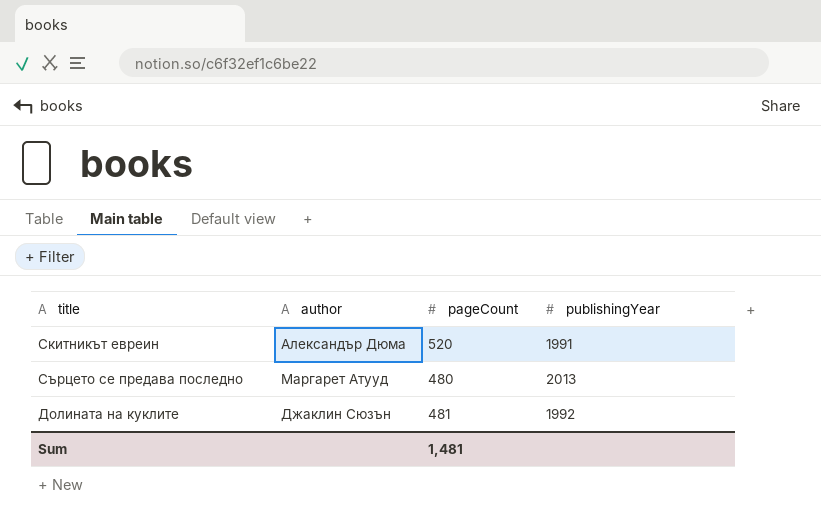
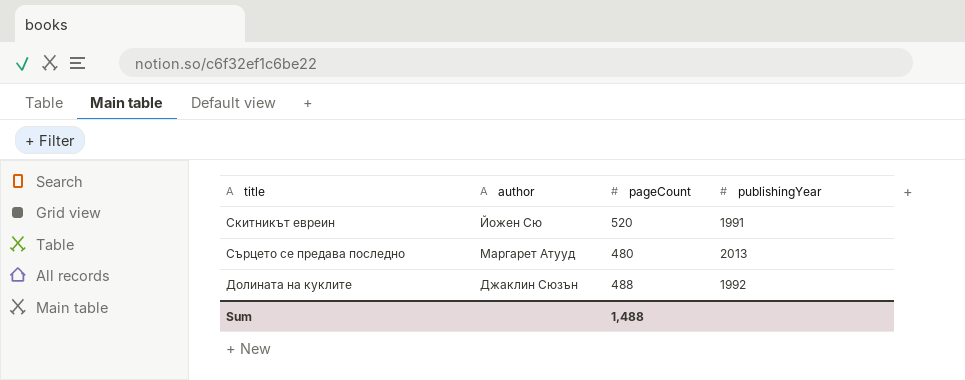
Скитникът евреин | author: Александър Дюма -> Йожен Сю
Долината на куклите | pageCount: 481 -> 488
Sum | pageCount: 1,481 -> 1,488

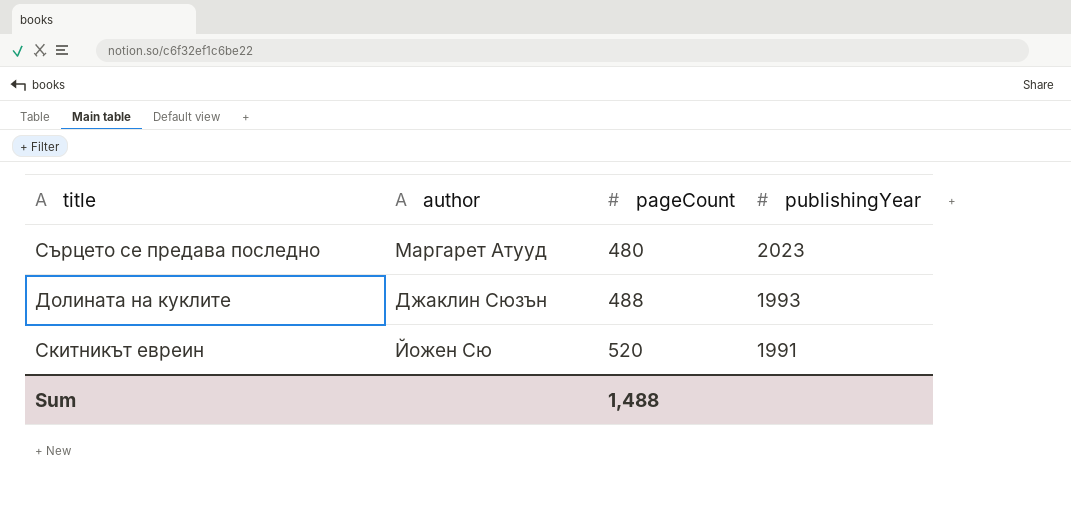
row order: none -> pageCount ascending
Сърцето се предава последно | publishingYear: 2013 -> 2023
Долината на куклите | publishingYear: 1992 -> 1993

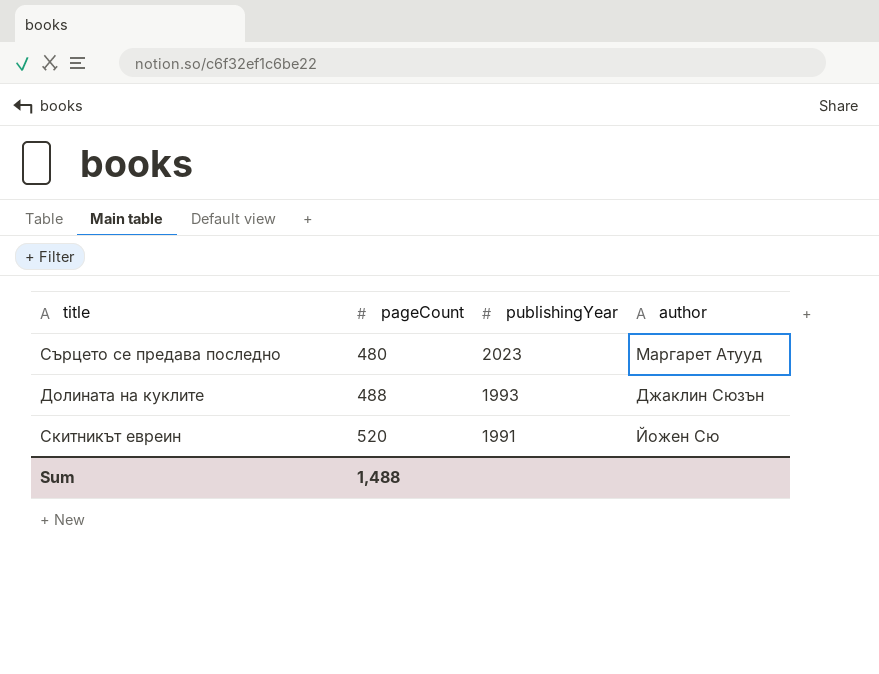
column author | position: 2 -> 4

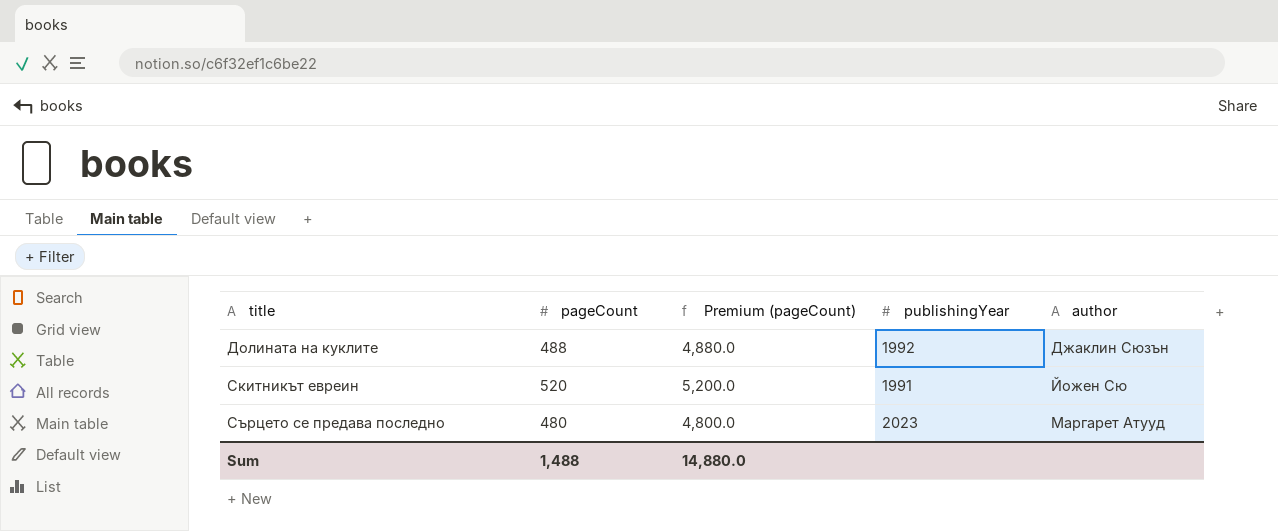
row order: pageCount ascending -> title ascending
column Premium (pageCount) | formula: none -> [pageCount] * 10
Долината на куклите | publishingYear: 1993 -> 1992

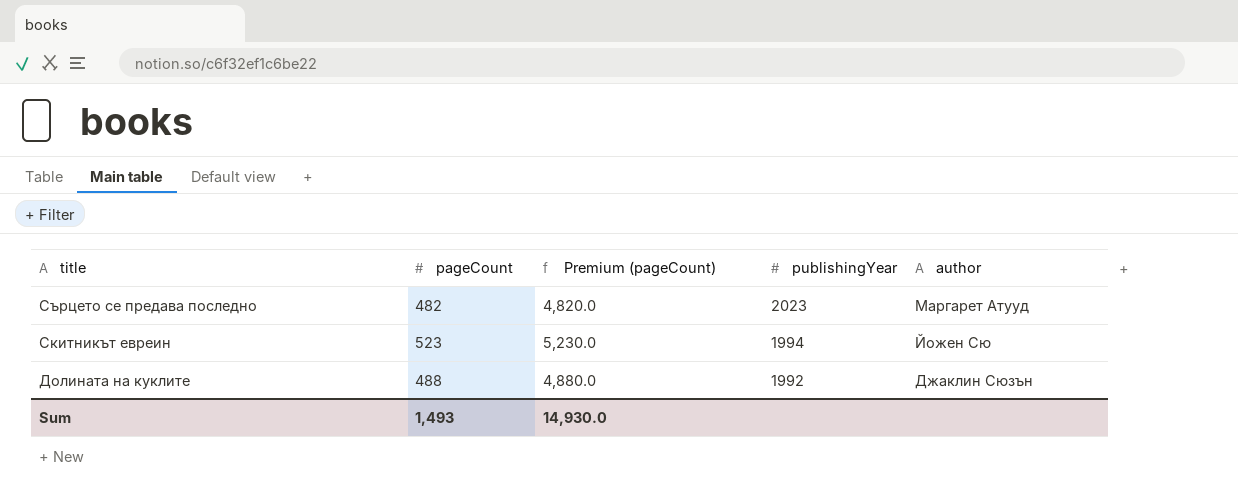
row order: title ascending -> title descending
Сърцето се предава последно | pageCount: 480 -> 482
Сърцето се предава последно | Premium (pageCount): 4,800.0 -> 4,820.0
Скитникът евреин | pageCount: 520 -> 523
Скитникът евреин | Premium (pageCount): 5,200.0 -> 5,230.0
Скитникът евреин | publishingYear: 1991 -> 1994
Sum | pageCount: 1,488 -> 1,493
Sum | Premium (pageCount): 14,880.0 -> 14,930.0

